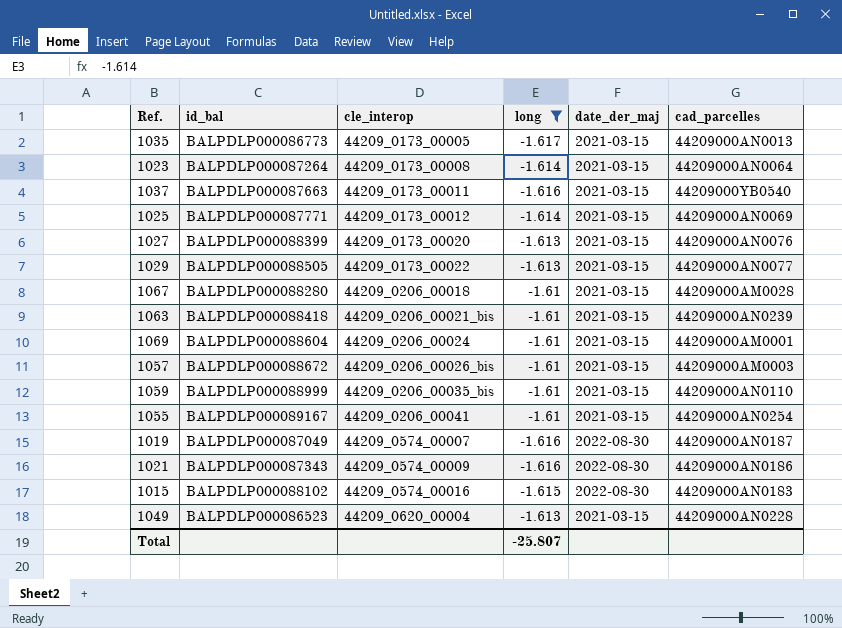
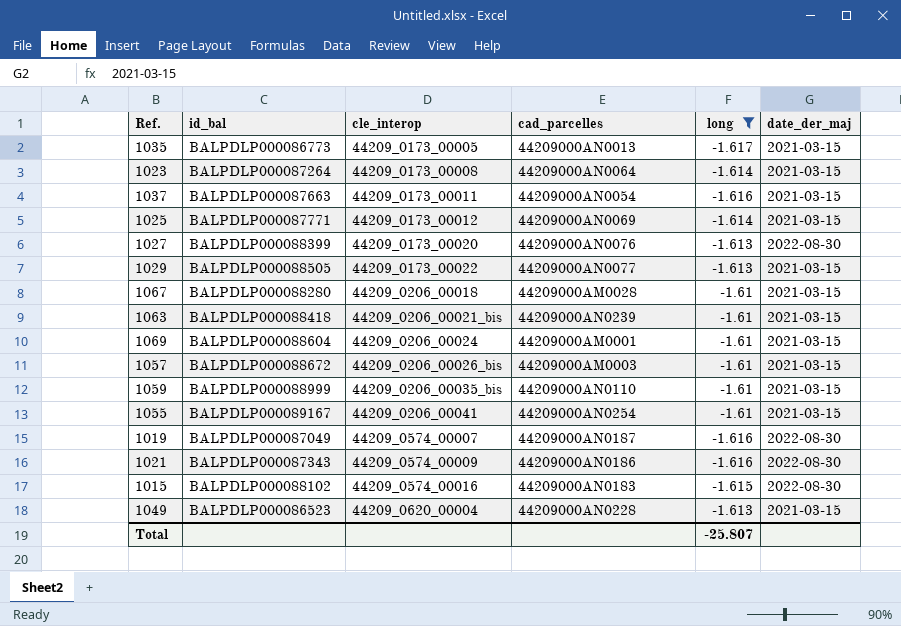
column cad_parcelles | position: 6 -> 4
1037 | cad_parcelles: 44209000YB0540 -> 44209000AN0054
1027 | date_der_maj: 2021-03-15 -> 2022-08-30

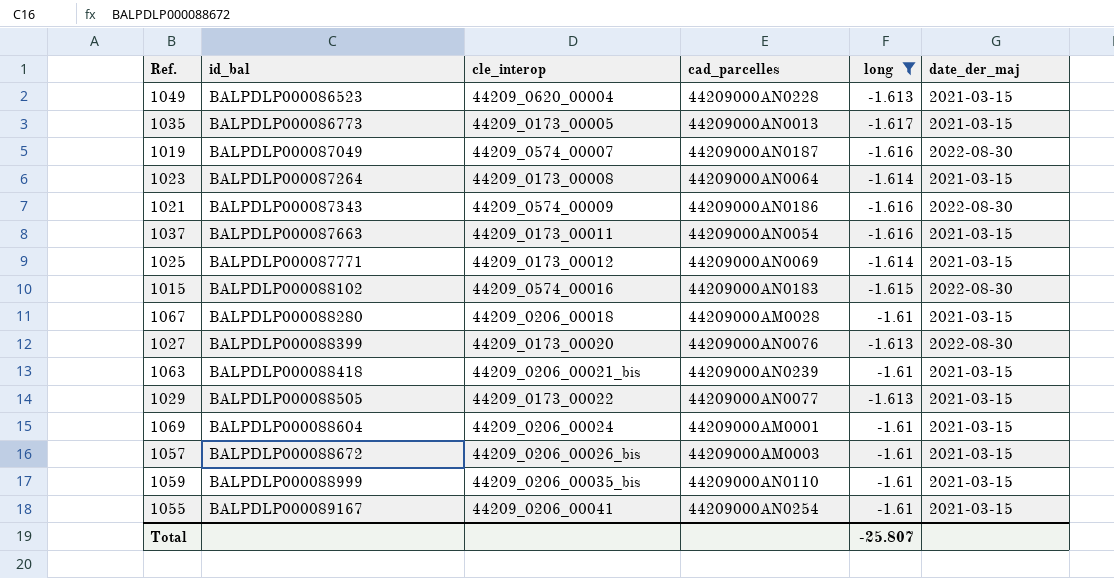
row order: cle_interop ascending -> id_bal ascending

